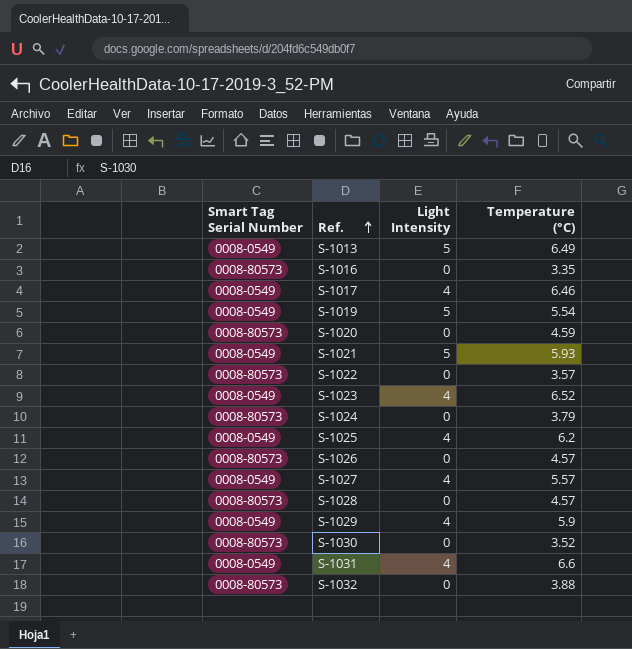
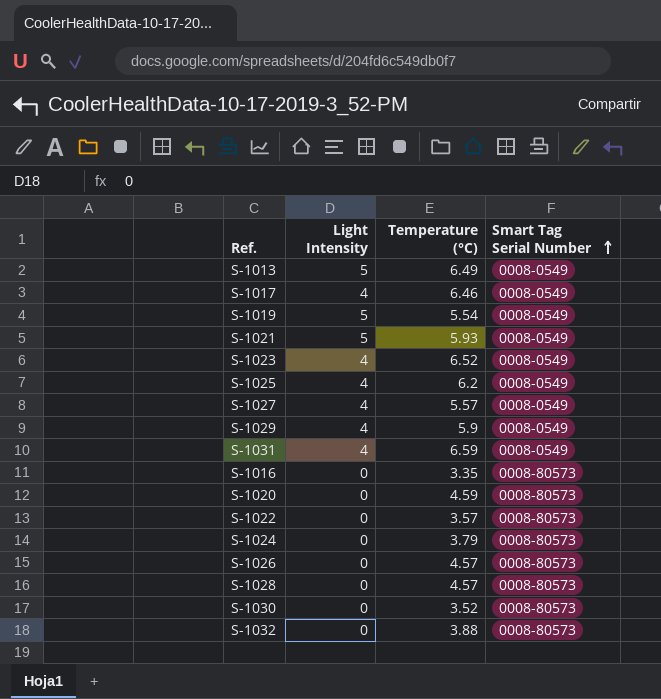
row order: Ref. ascending -> Smart Tag Serial Number ascending
column Smart Tag Serial Number | position: 1 -> 4
S-1031 | Temperature (°C): 6.6 -> 6.59

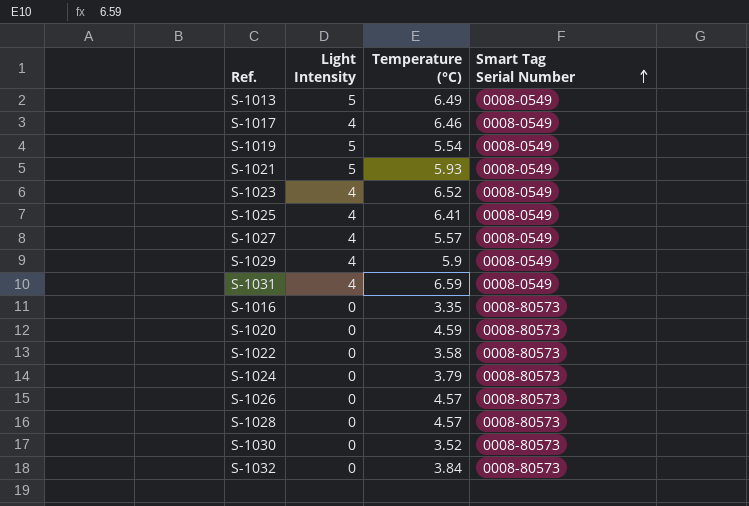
S-1025 | Temperature (°C): 6.2 -> 6.41
S-1022 | Temperature (°C): 3.57 -> 3.58
S-1032 | Temperature (°C): 3.88 -> 3.84

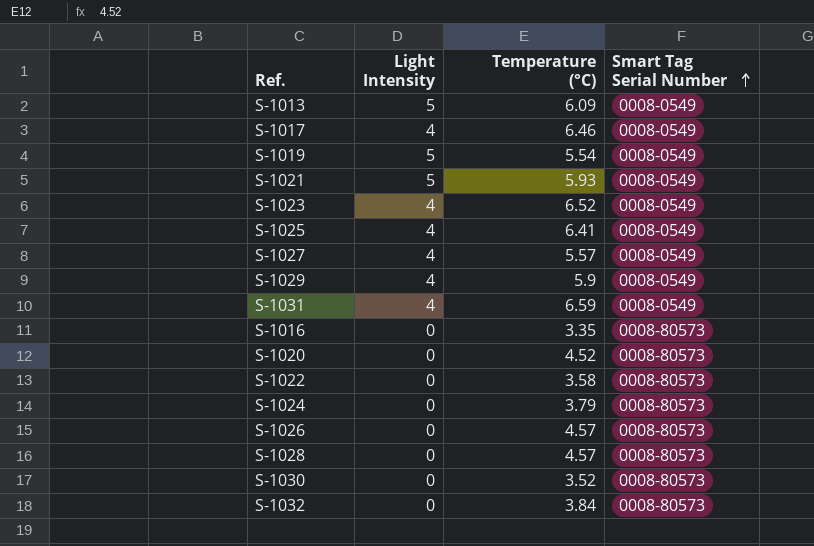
S-1013 | Temperature (°C): 6.49 -> 6.09
S-1020 | Temperature (°C): 4.59 -> 4.52

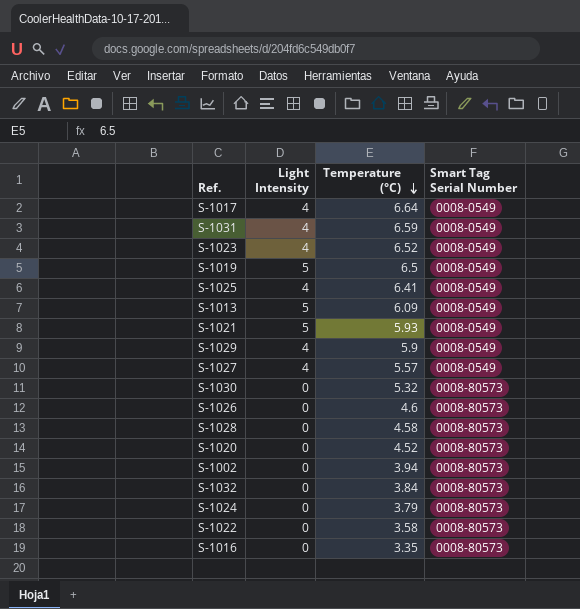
row order: Smart Tag Serial Number ascending -> Temperature (°C) descending
S-1017 | Temperature (°C): 6.46 -> 6.64
S-1019 | Temperature (°C): 5.54 -> 6.5
S-1030 | Temperature (°C): 3.52 -> 5.32
S-1026 | Temperature (°C): 4.57 -> 4.6
S-1028 | Temperature (°C): 4.57 -> 4.58
row S-1002: none -> 0 | 3.94 | 0008-80573

